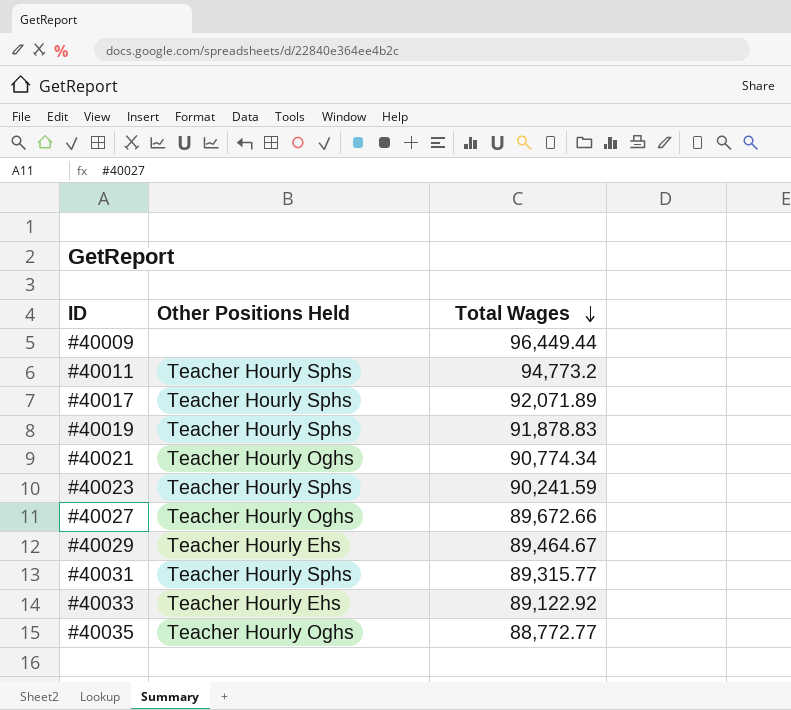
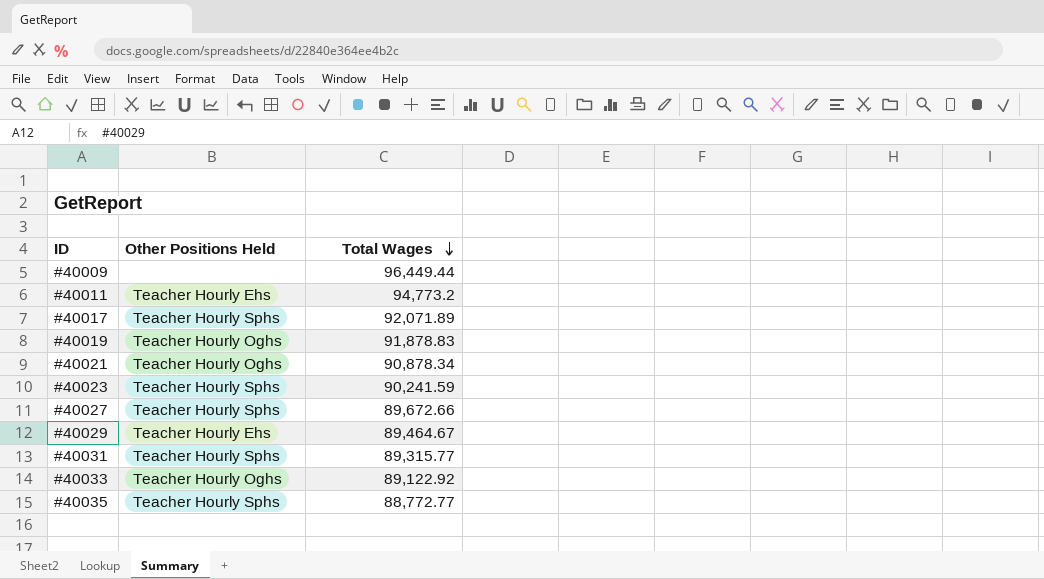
#40011 | Other Positions Held: Teacher Hourly Sphs -> Teacher Hourly Ehs
#40019 | Other Positions Held: Teacher Hourly Sphs -> Teacher Hourly Oghs
#40021 | Total Wages: 90,774.34 -> 90,878.34
#40027 | Other Positions Held: Teacher Hourly Oghs -> Teacher Hourly Sphs
#40033 | Other Positions Held: Teacher Hourly Ehs -> Teacher Hourly Oghs
#40035 | Other Positions Held: Teacher Hourly Oghs -> Teacher Hourly Sphs

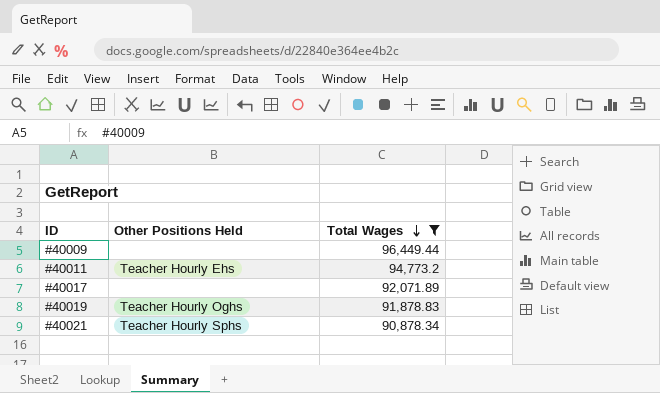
filter: none -> Total Wages >= 90,878.34
#40017 | Other Positions Held: Teacher Hourly Sphs -> none
#40021 | Other Positions Held: Teacher Hourly Oghs -> Teacher Hourly Sphs

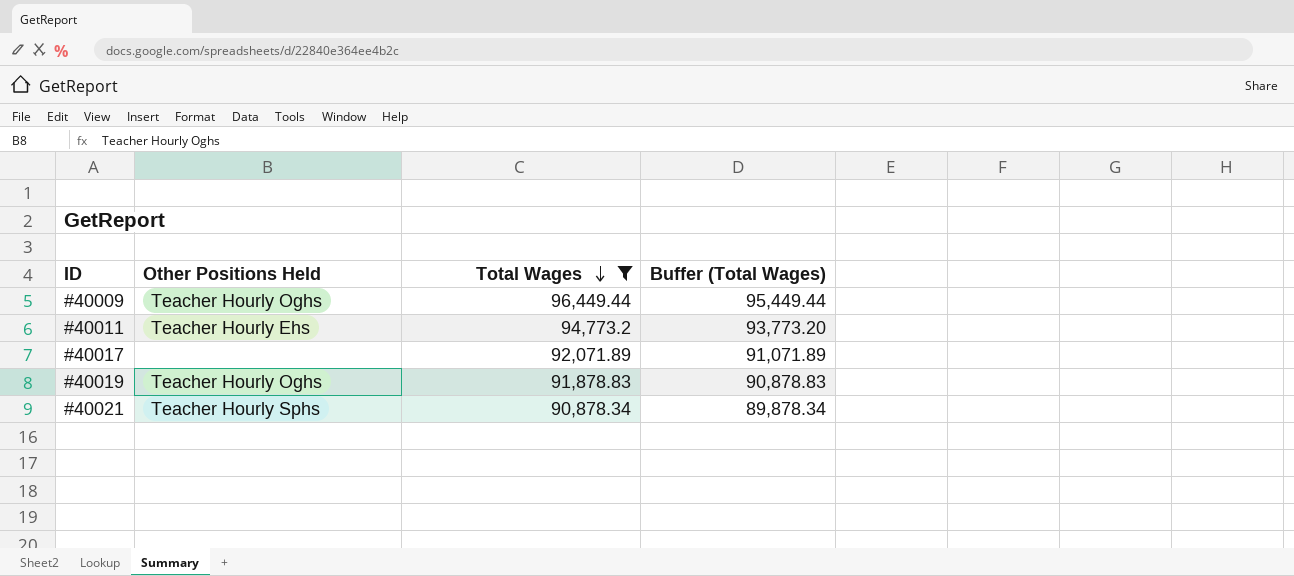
column Buffer (Total Wages) | formula: none -> [Total Wages] - 1000
#40009 | Other Positions Held: none -> Teacher Hourly Oghs

